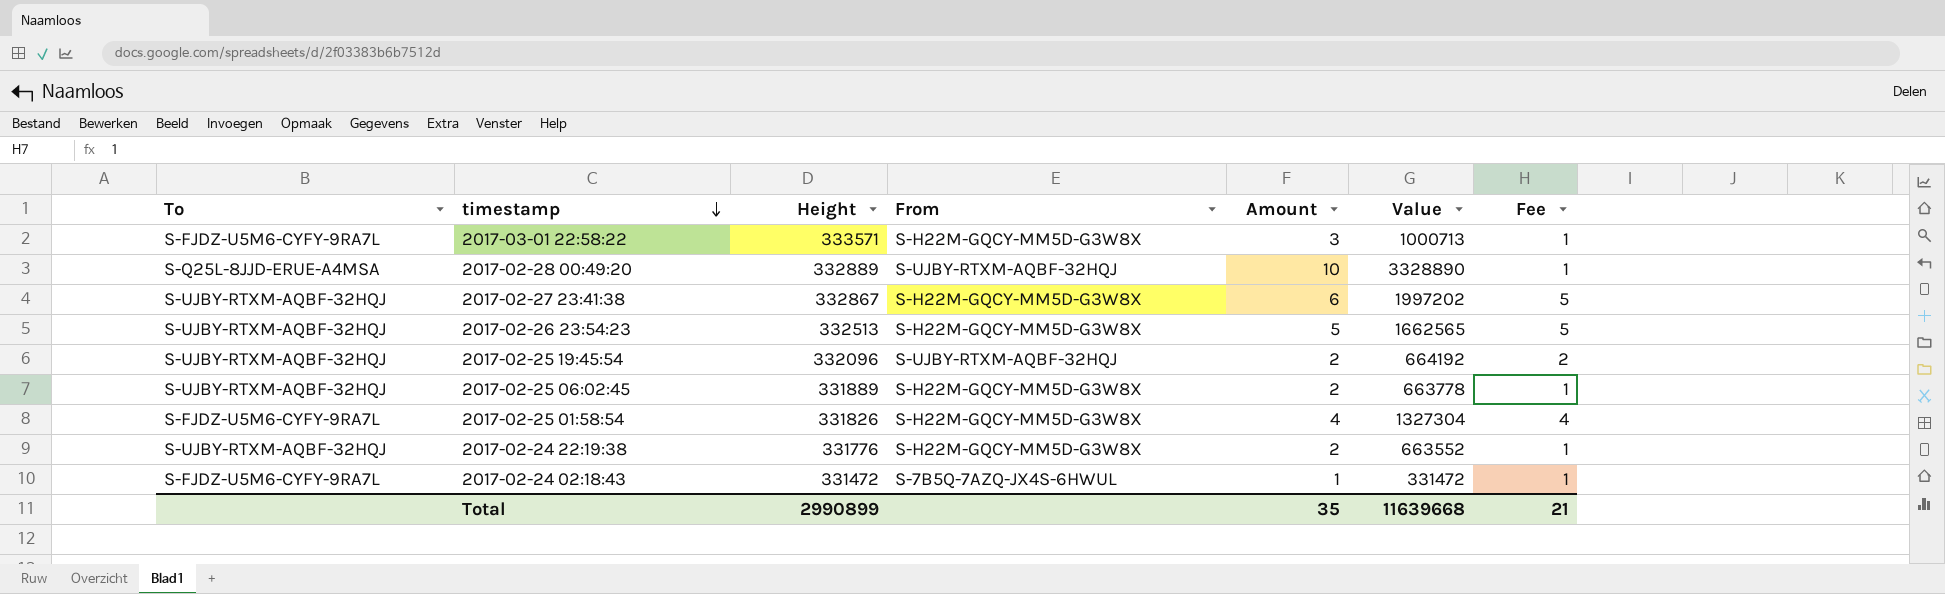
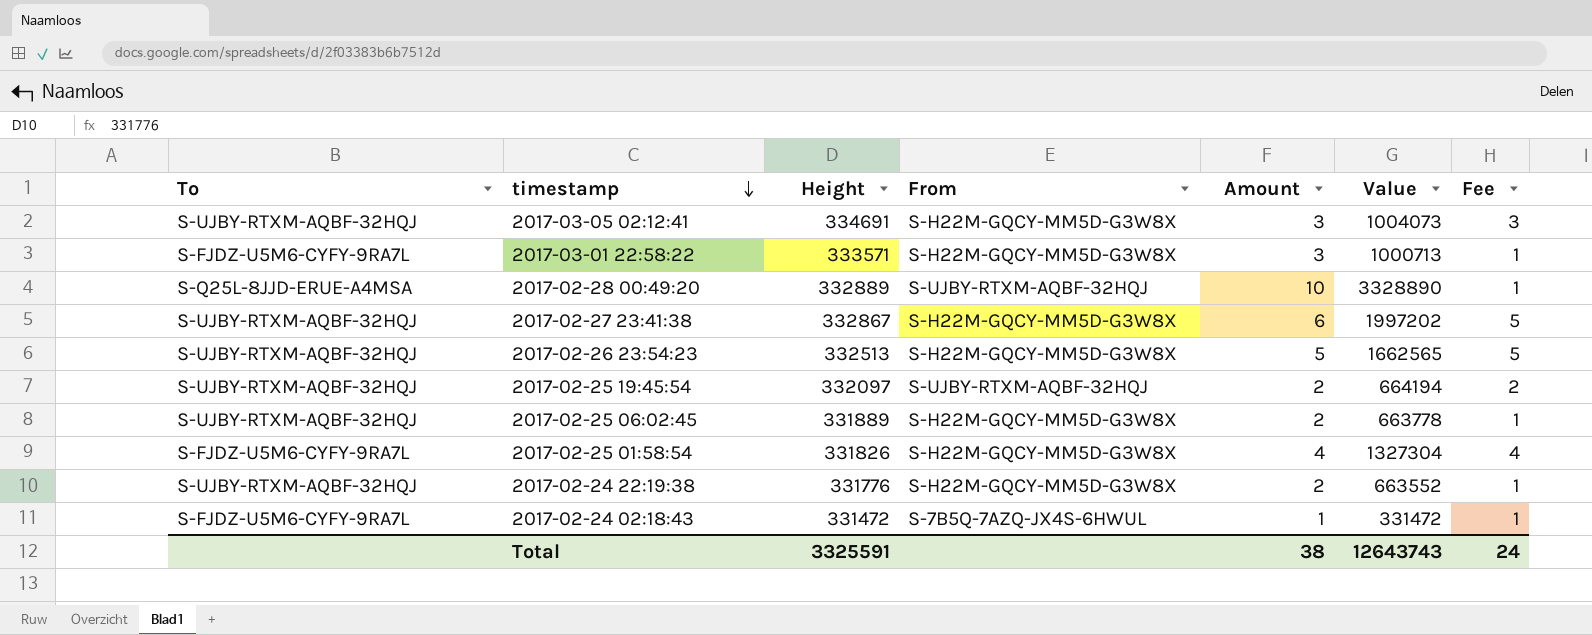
row 2017-03-05 02:12:41: none -> S-UJBY-RTXM-AQBF-32HQJ | 334691 | S-H22M-GQCY-MM5D-G3W8X | 3 | 1004073 | 3
2017-02-25 19:45:54 | Height: 332096 -> 332097
2017-02-25 19:45:54 | Value: 664192 -> 664194
Total | Height: 2990899 -> 3325591
Total | Amount: 35 -> 38
Total | Value: 11639668 -> 12643743
Total | Fee: 21 -> 24

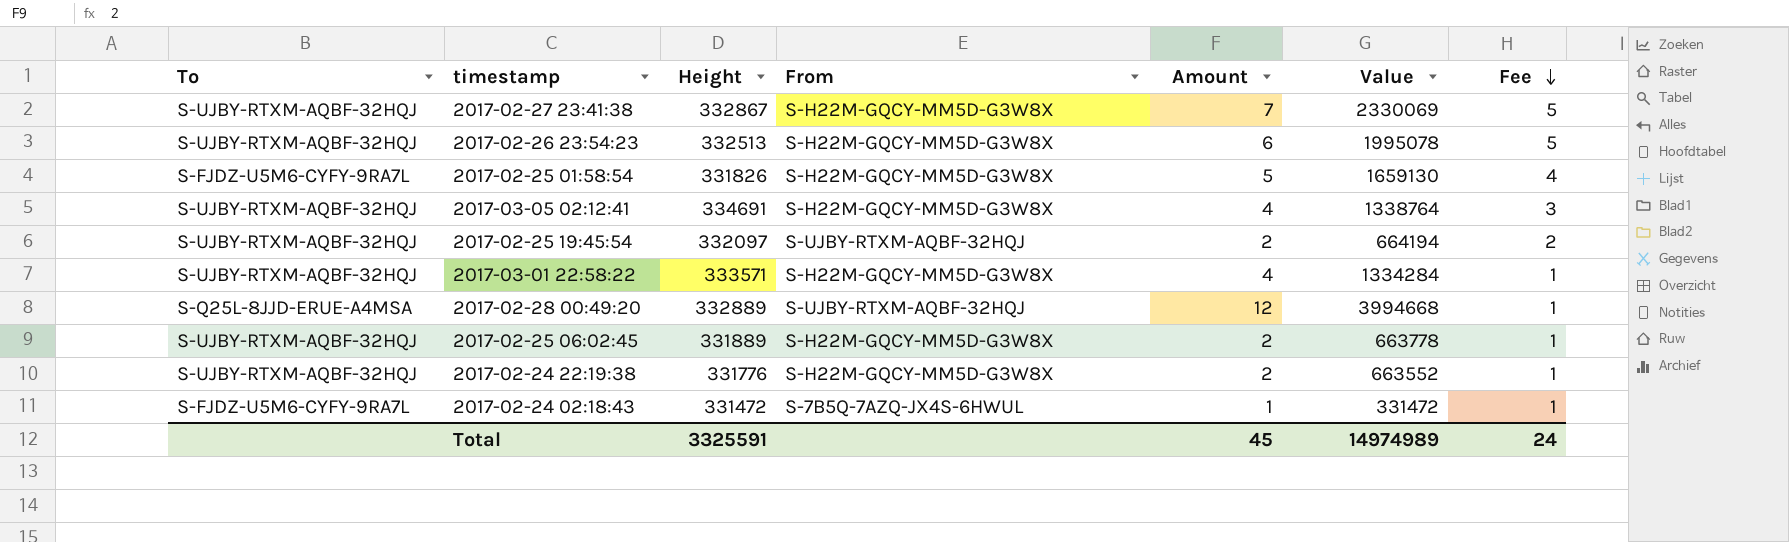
row order: timestamp descending -> Fee descending
2017-02-27 23:41:38 | Amount: 6 -> 7
2017-02-27 23:41:38 | Value: 1997202 -> 2330069
2017-02-26 23:54:23 | Amount: 5 -> 6
2017-02-26 23:54:23 | Value: 1662565 -> 1995078
2017-02-25 01:58:54 | Amount: 4 -> 5
2017-02-25 01:58:54 | Value: 1327304 -> 1659130
2017-03-05 02:12:41 | Amount: 3 -> 4
2017-03-05 02:12:41 | Value: 1004073 -> 1338764
2017-03-01 22:58:22 | To: S-FJDZ-U5M6-CYFY-9RA7L -> S-UJBY-RTXM-AQBF-32HQJ
2017-03-01 22:58:22 | Amount: 3 -> 4
2017-03-01 22:58:22 | Value: 1000713 -> 1334284
2017-02-28 00:49:20 | Amount: 10 -> 12
2017-02-28 00:49:20 | Value: 3328890 -> 3994668
Total | Amount: 38 -> 45
Total | Value: 12643743 -> 14974989

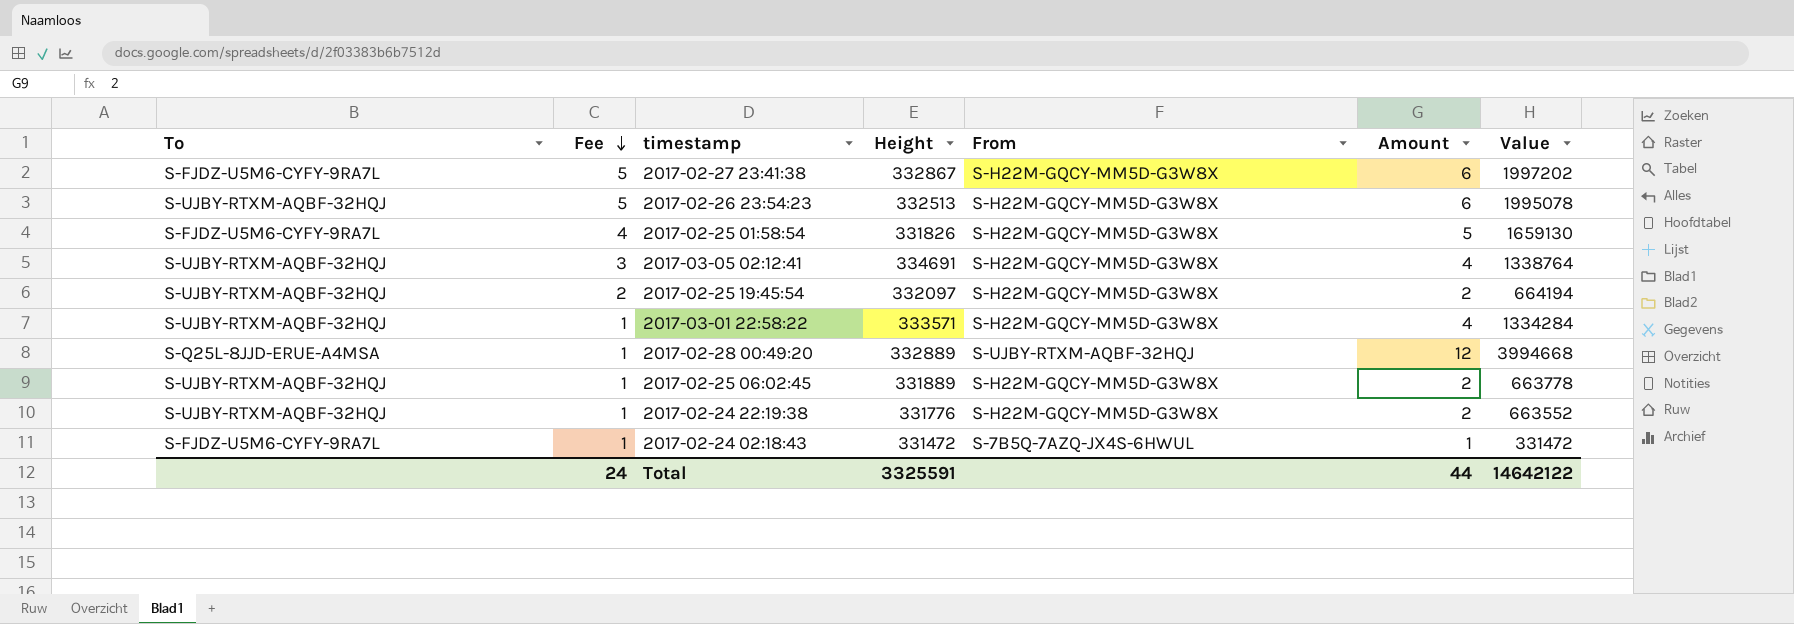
column Fee | position: 7 -> 2
2017-02-27 23:41:38 | To: S-UJBY-RTXM-AQBF-32HQJ -> S-FJDZ-U5M6-CYFY-9RA7L
2017-02-27 23:41:38 | Amount: 7 -> 6
2017-02-27 23:41:38 | Value: 2330069 -> 1997202
2017-02-25 19:45:54 | From: S-UJBY-RTXM-AQBF-32HQJ -> S-H22M-GQCY-MM5D-G3W8X
Total | Amount: 45 -> 44
Total | Value: 14974989 -> 14642122

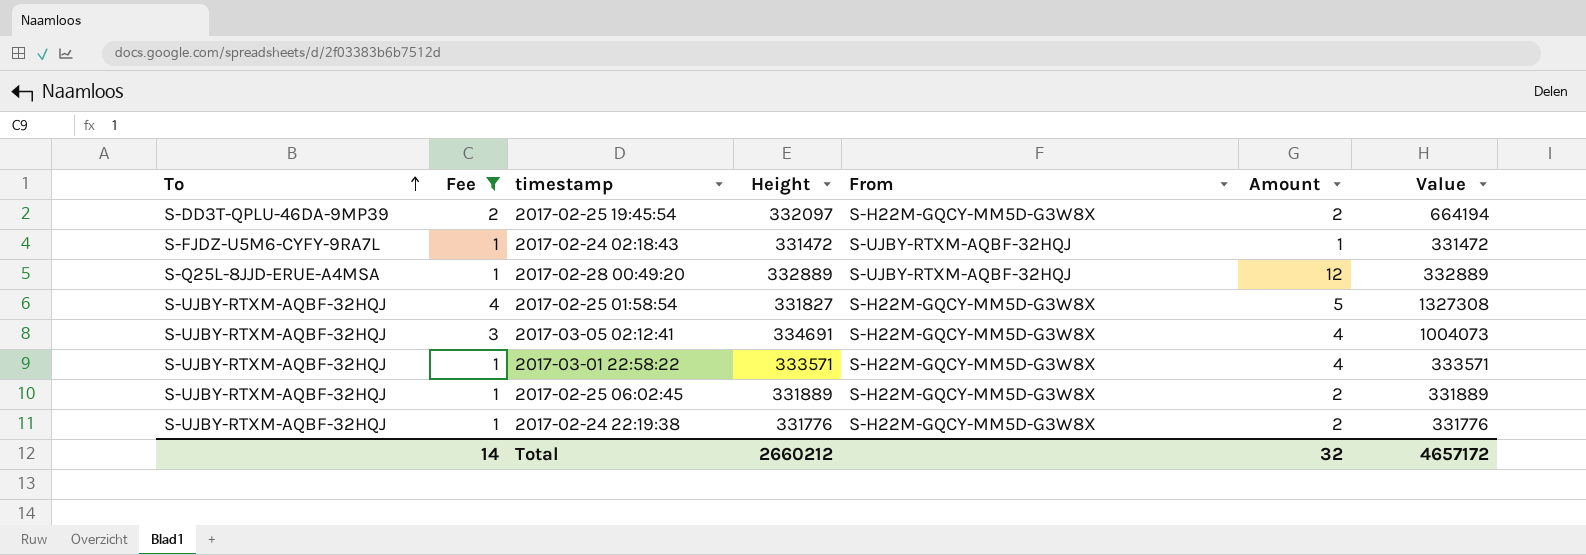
filter: none -> Fee != 5
row order: Fee descending -> To ascending
column Value | formula: [Height] * [Amount] -> [Fee] * [Height]
2017-02-25 19:45:54 | To: S-UJBY-RTXM-AQBF-32HQJ -> S-DD3T-QPLU-46DA-9MP39
2017-02-24 02:18:43 | From: S-7B5Q-7AZQ-JX4S-6HWUL -> S-UJBY-RTXM-AQBF-32HQJ
2017-02-25 01:58:54 | To: S-FJDZ-U5M6-CYFY-9RA7L -> S-UJBY-RTXM-AQBF-32HQJ
2017-02-25 01:58:54 | Height: 331826 -> 331827
Total | Fee: 24 -> 14
Total | Height: 3325591 -> 2660212
Total | Amount: 44 -> 32
Total | Value: 14642122 -> 4657172

